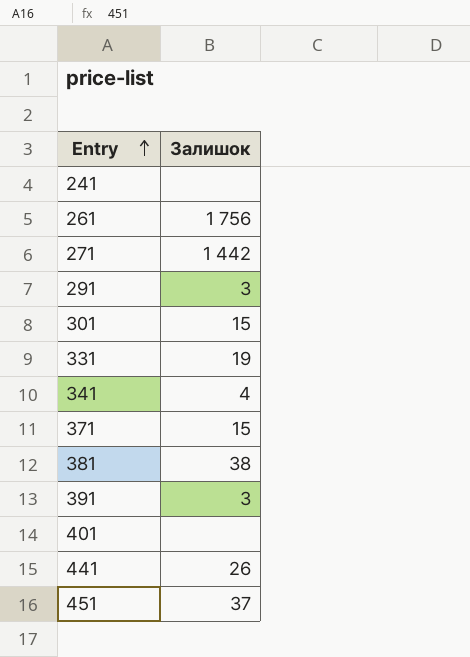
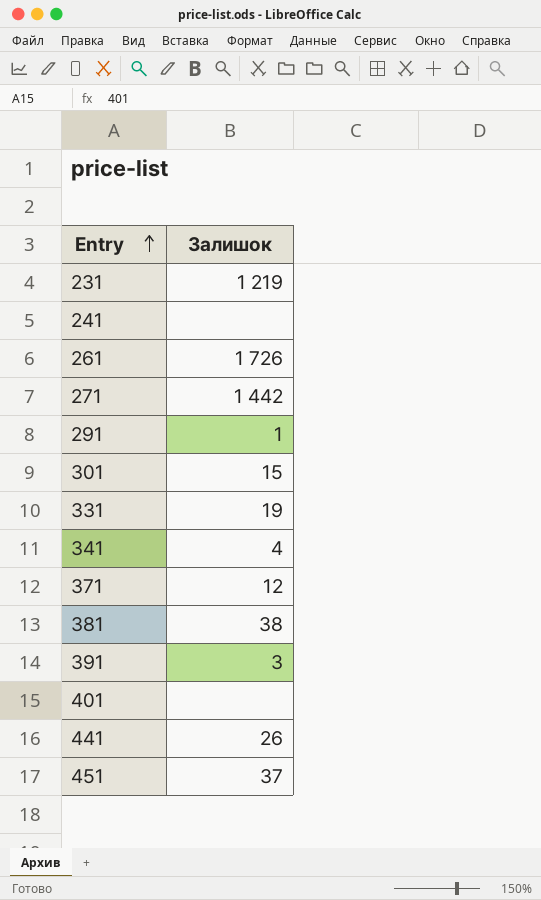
row 231: none -> 1 219
261 | Залишок: 1 756 -> 1 726
291 | Залишок: 3 -> 1
371 | Залишок: 15 -> 12

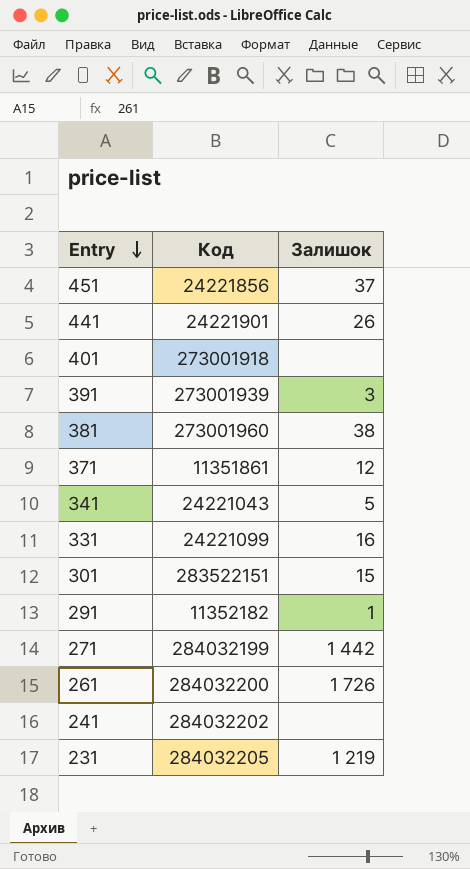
row order: Entry ascending -> Entry descending
column Код | position: none -> 2
341 | Залишок: 4 -> 5
331 | Залишок: 19 -> 16

